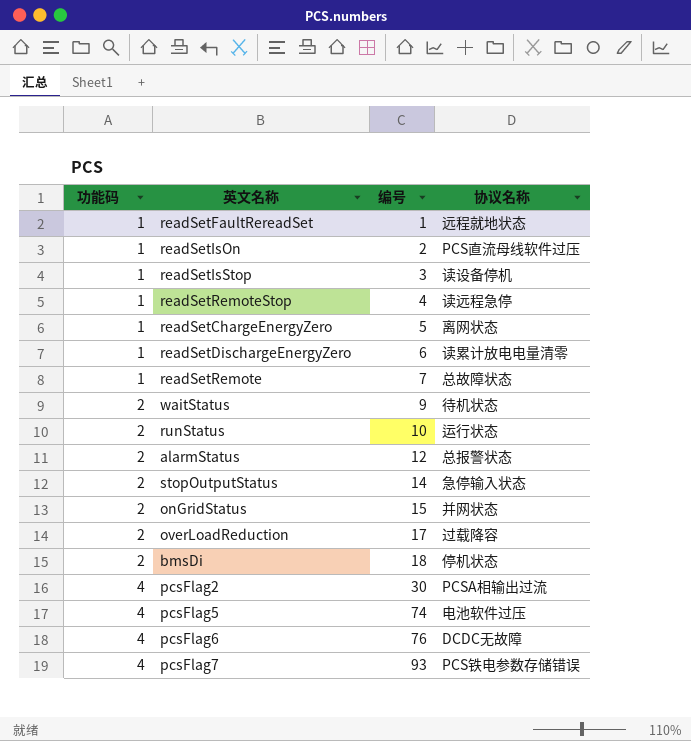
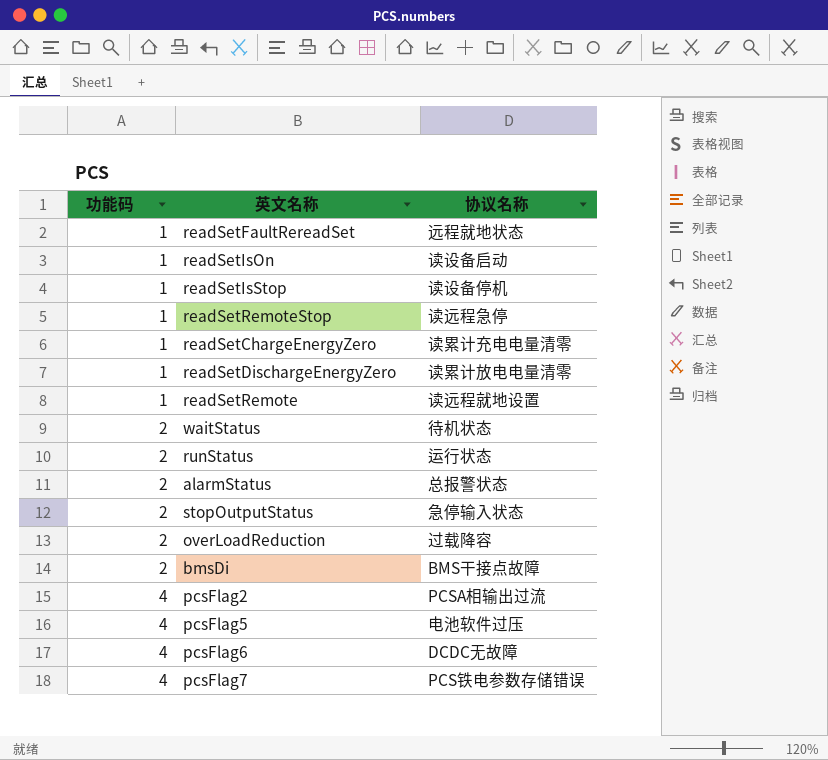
column 编号 | position: 3 -> none
row onGridStatus: 2 | 15 | 并网状态 -> none
readSetIsOn | 协议名称: PCS直流母线软件过压 -> 读设备启动
readSetChargeEnergyZero | 协议名称: 离网状态 -> 读累计充电电量清零
readSetRemote | 协议名称: 总故障状态 -> 读远程就地设置
bmsDi | 协议名称: 停机状态 -> BMS干接点故障

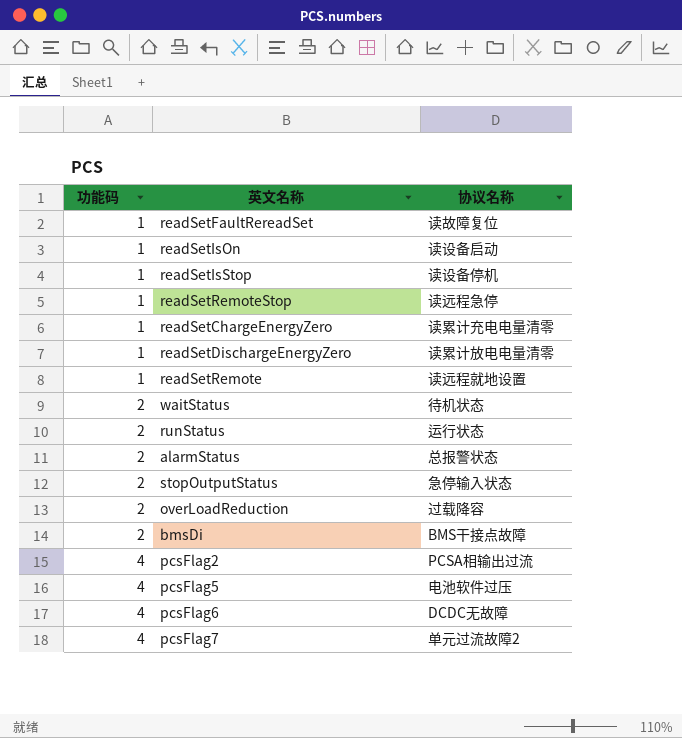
readSetFaultRereadSet | 协议名称: 远程就地状态 -> 读故障复位
pcsFlag7 | 协议名称: PCS铁电参数存储错误 -> 单元过流故障2

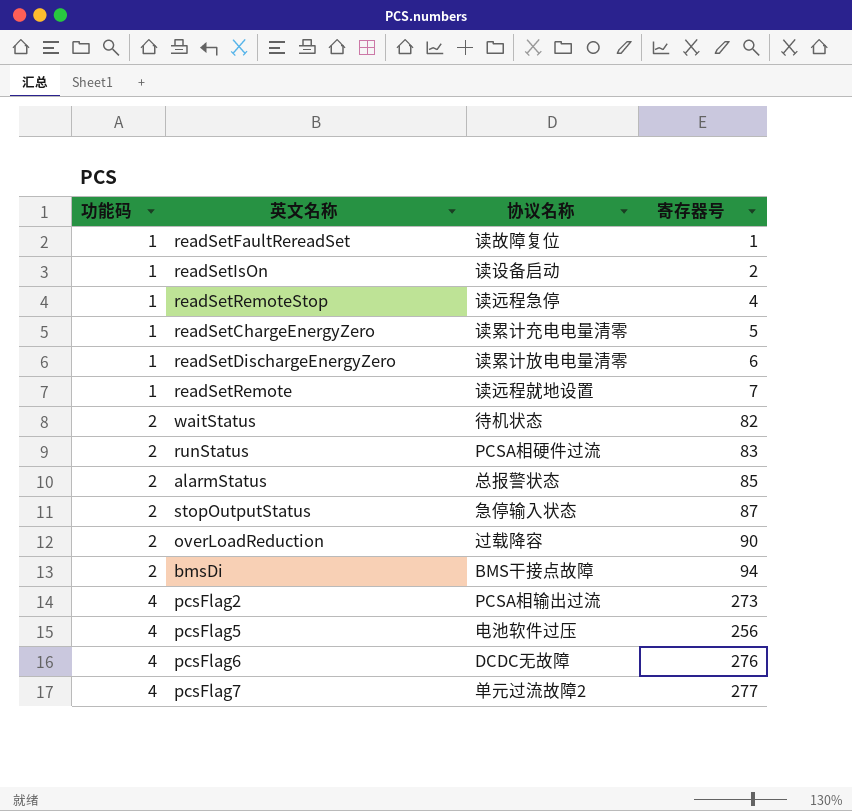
column 寄存器号 | position: none -> 4
row readSetIsStop: 1 | 读设备停机 -> none
runStatus | 协议名称: 运行状态 -> PCSA相硬件过流

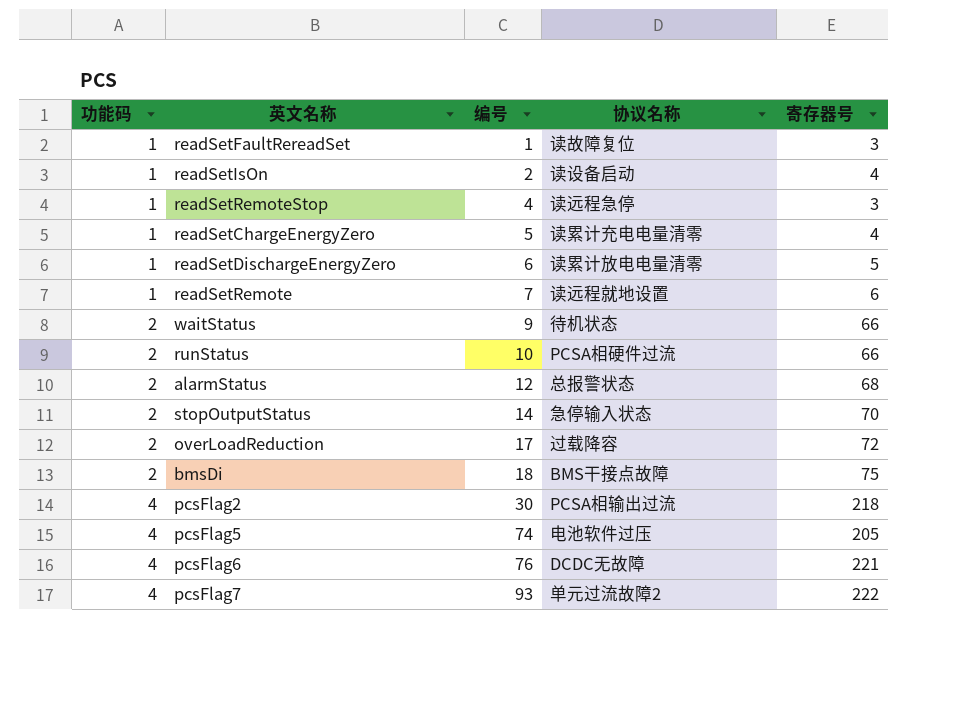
column 编号 | position: none -> 3
readSetFaultRereadSet | 寄存器号: 1 -> 3
readSetIsOn | 寄存器号: 2 -> 4
readSetRemoteStop | 寄存器号: 4 -> 3
readSetChargeEnergyZero | 寄存器号: 5 -> 4
readSetDischargeEnergyZero | 寄存器号: 6 -> 5
readSetRemote | 寄存器号: 7 -> 6
waitStatus | 寄存器号: 82 -> 66
runStatus | 寄存器号: 83 -> 66
alarmStatus | 寄存器号: 85 -> 68
stopOutputStatus | 寄存器号: 87 -> 70
overLoadReduction | 寄存器号: 90 -> 72
bmsDi | 寄存器号: 94 -> 75
pcsFlag2 | 寄存器号: 273 -> 218
pcsFlag5 | 寄存器号: 256 -> 205
pcsFlag6 | 寄存器号: 276 -> 221
pcsFlag7 | 寄存器号: 277 -> 222

